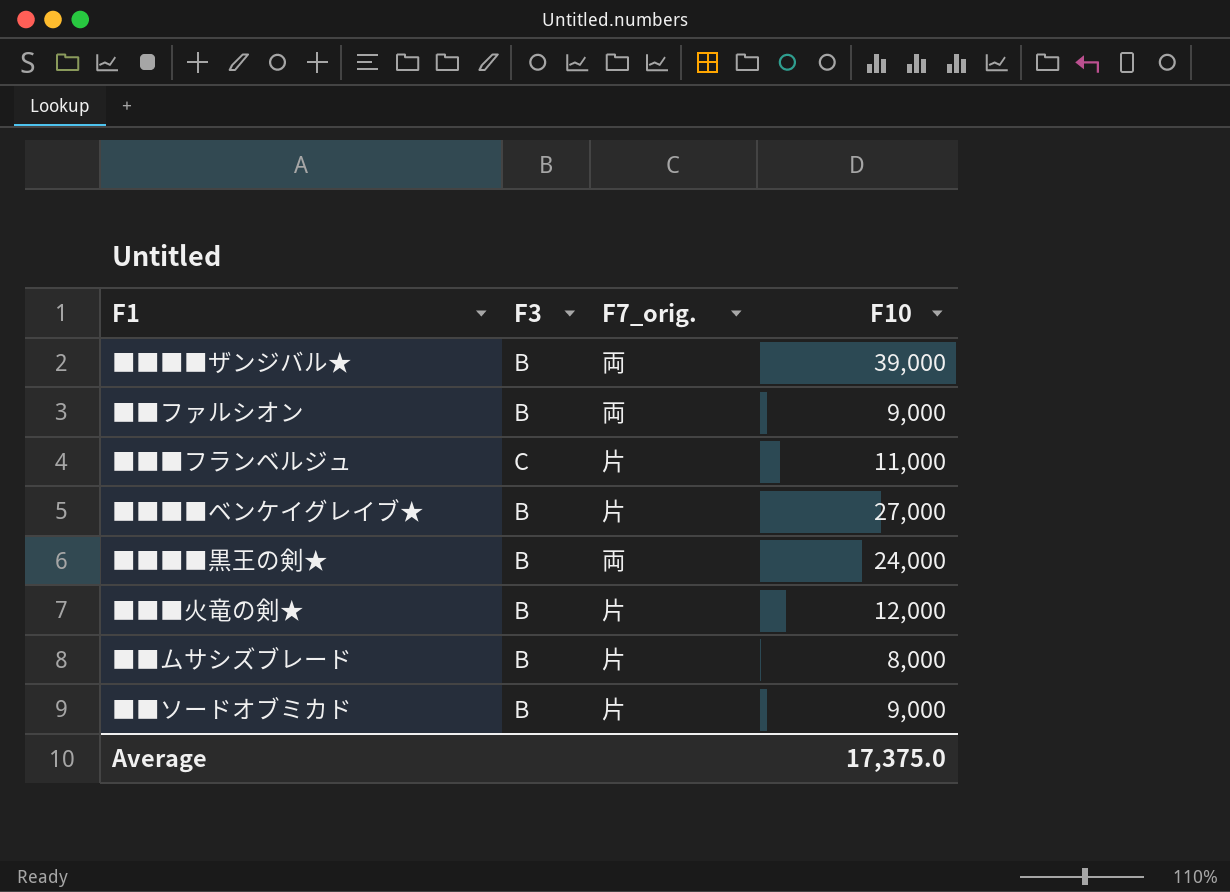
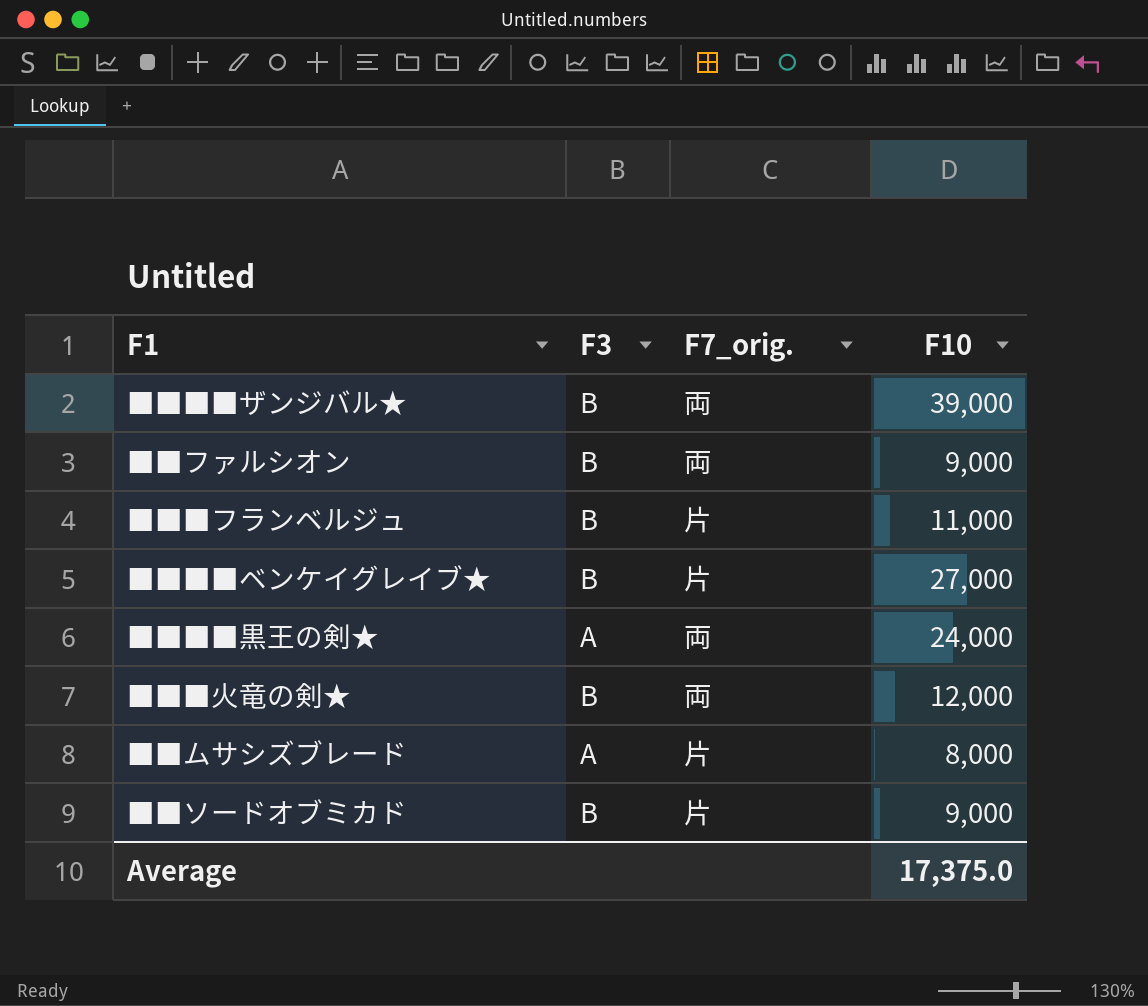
■■■フランベルジュ | F3: C -> B
■■■■黒王の剣★ | F3: B -> A
■■■火竜の剣★ | F7_orig.: 片 -> 両
■■ムサシズブレード | F3: B -> A

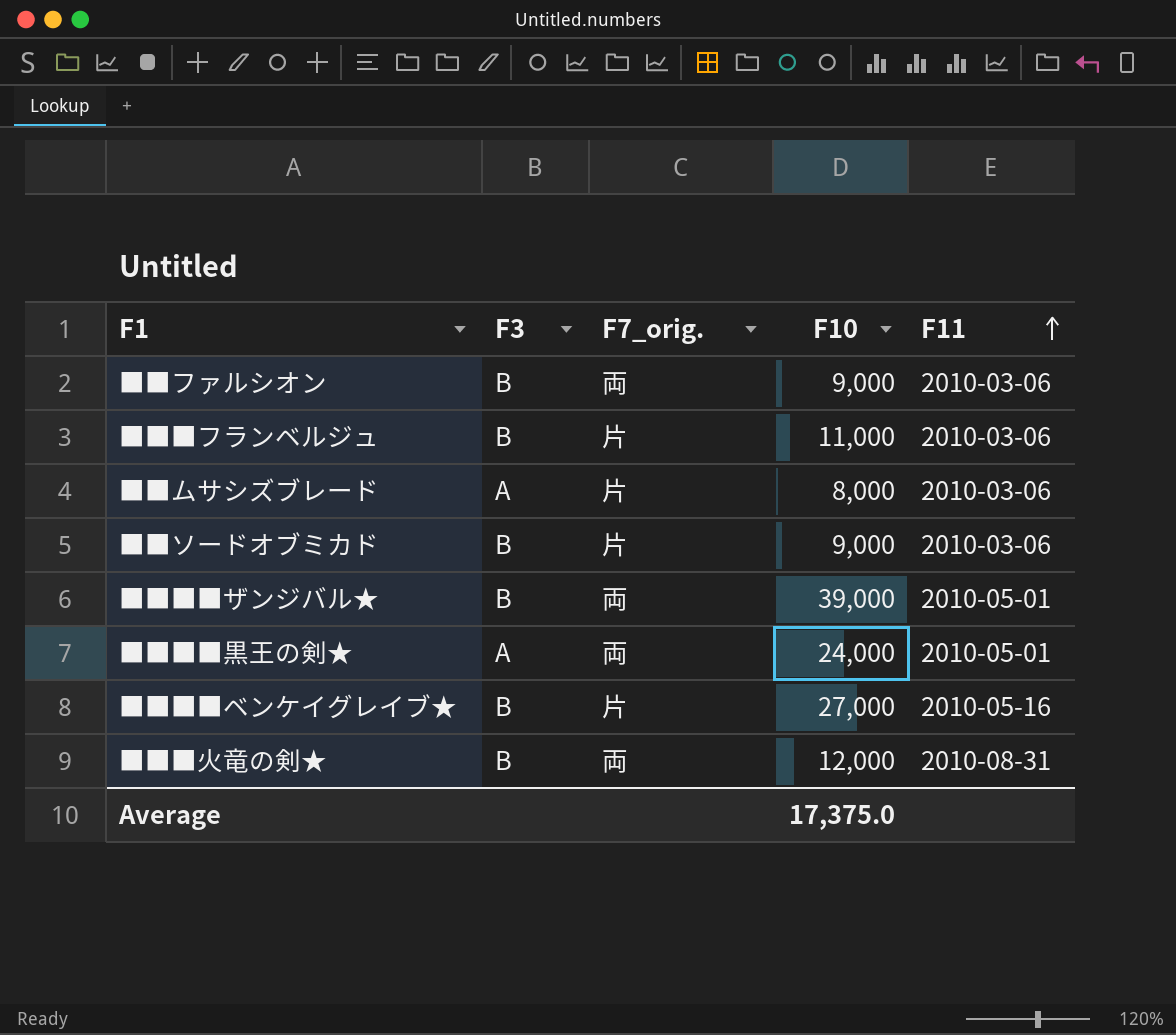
row order: none -> F11 ascending
column F11 | position: none -> 5

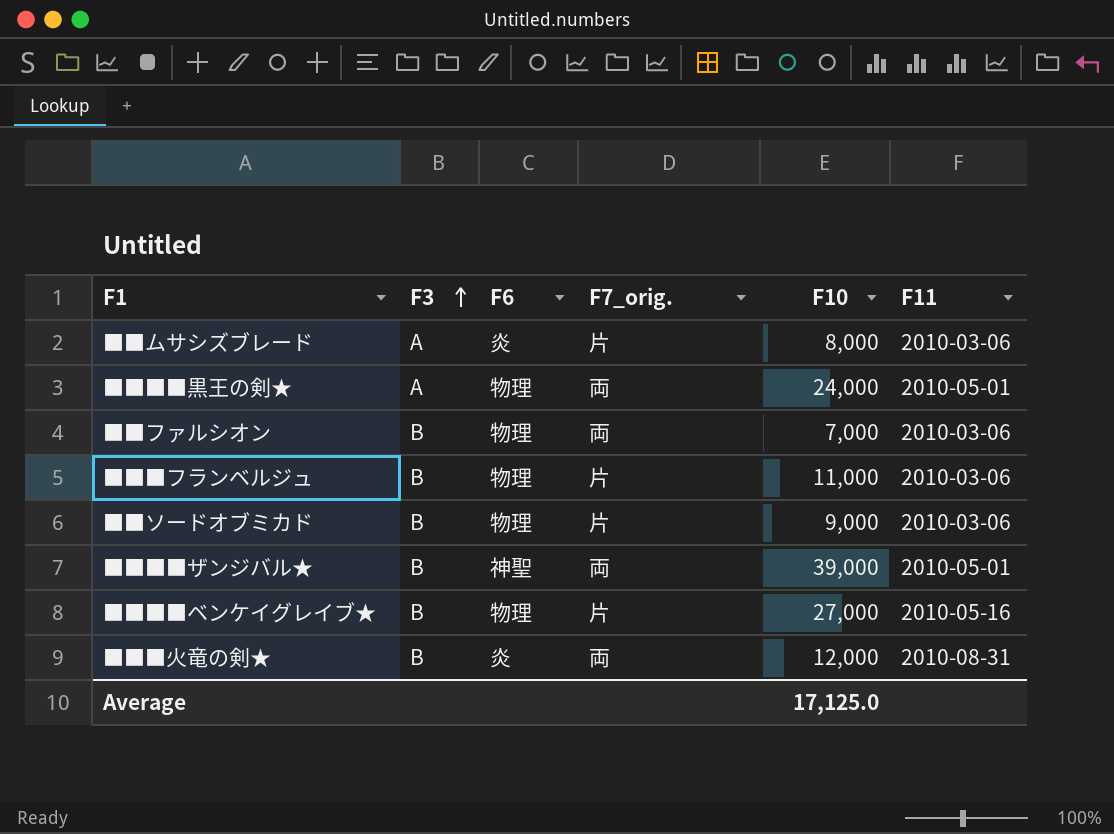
row order: F11 ascending -> F3 ascending
column F6 | position: none -> 3
■■ファルシオン | F10: 9,000 -> 7,000
Average | F10: 17,375.0 -> 17,125.0

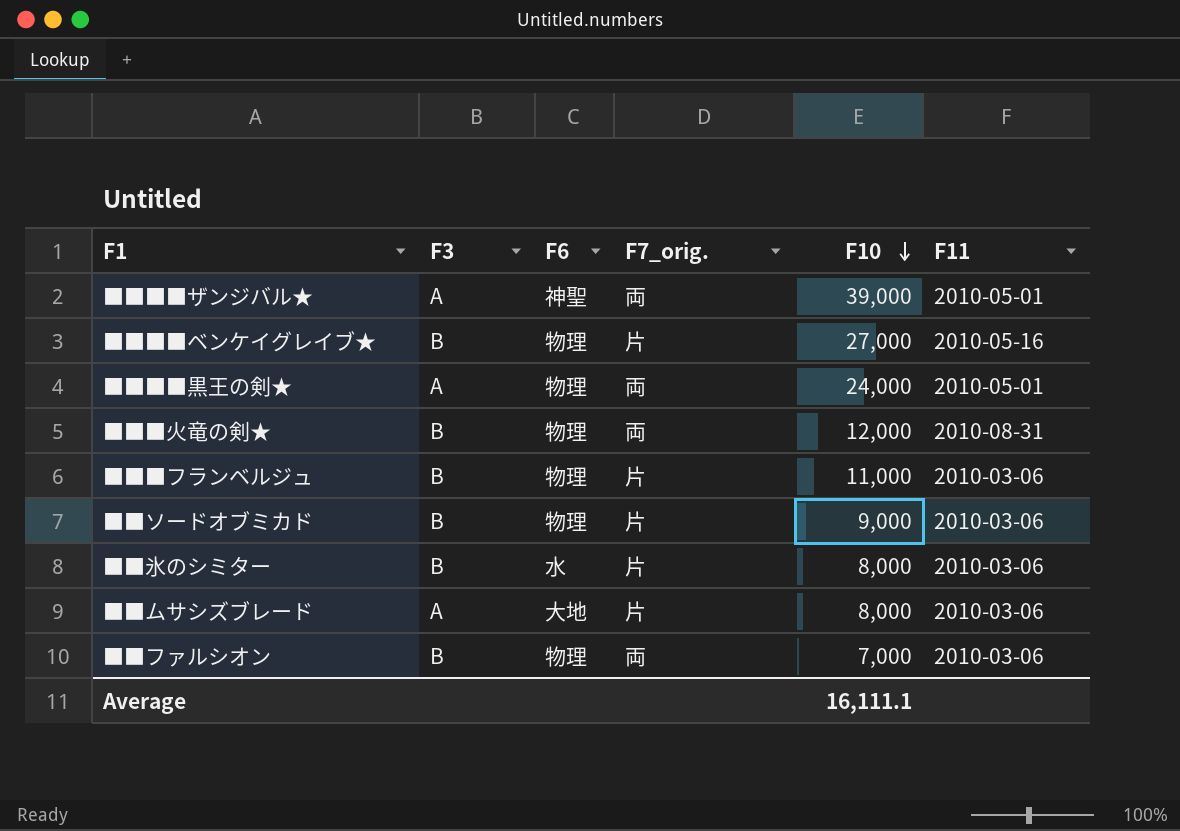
row order: F3 ascending -> F10 descending
■■■■ザンジバル★ | F3: B -> A
■■■火竜の剣★ | F6: 炎 -> 物理
row ■■氷のシミター: none -> B | 水 | 片 | 8,000 | 2010-03-06
■■ムサシズブレード | F6: 炎 -> 大地
Average | F10: 17,125.0 -> 16,111.1

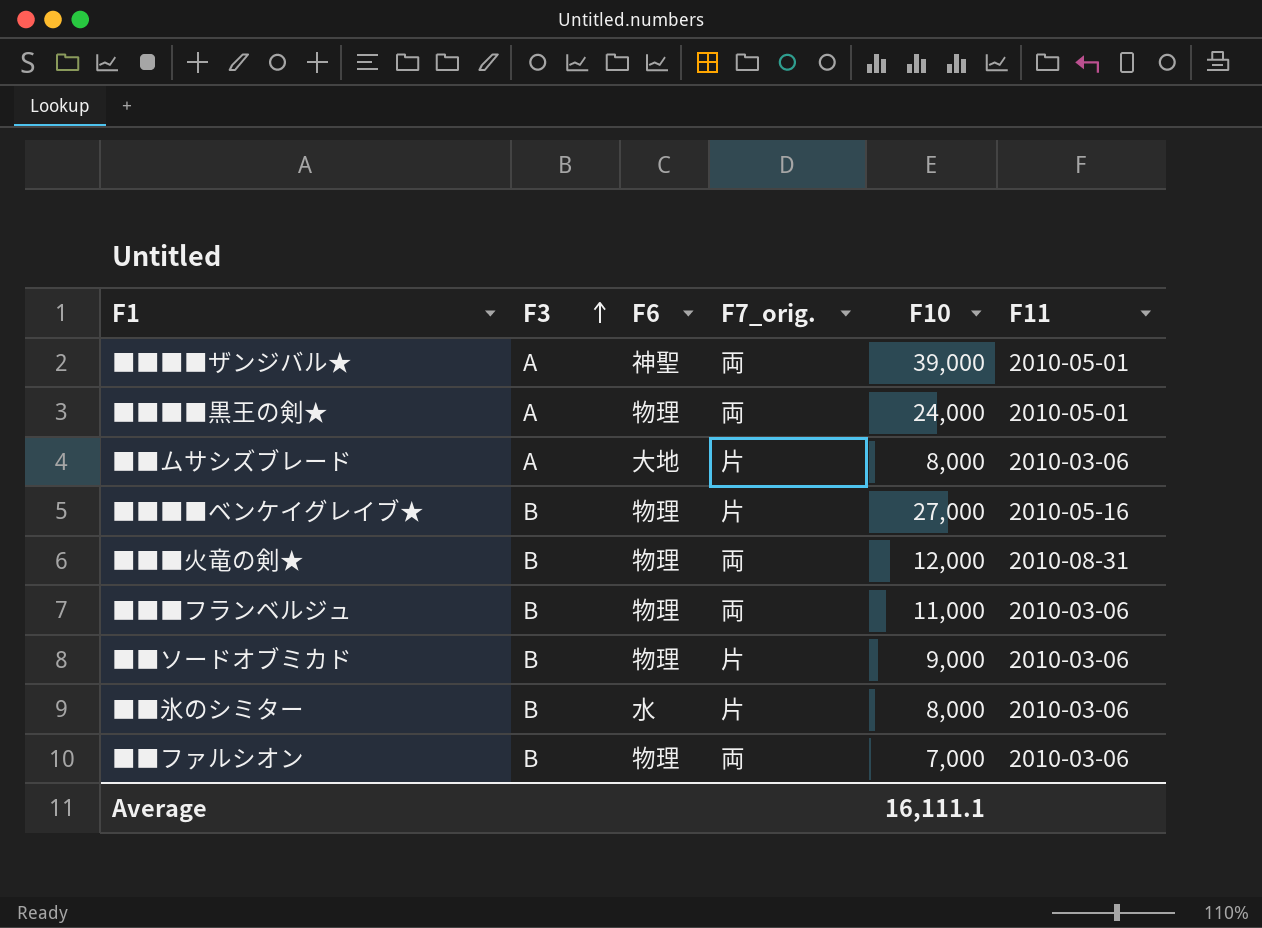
row order: F10 descending -> F3 ascending
■■■フランベルジュ | F7_orig.: 片 -> 両

